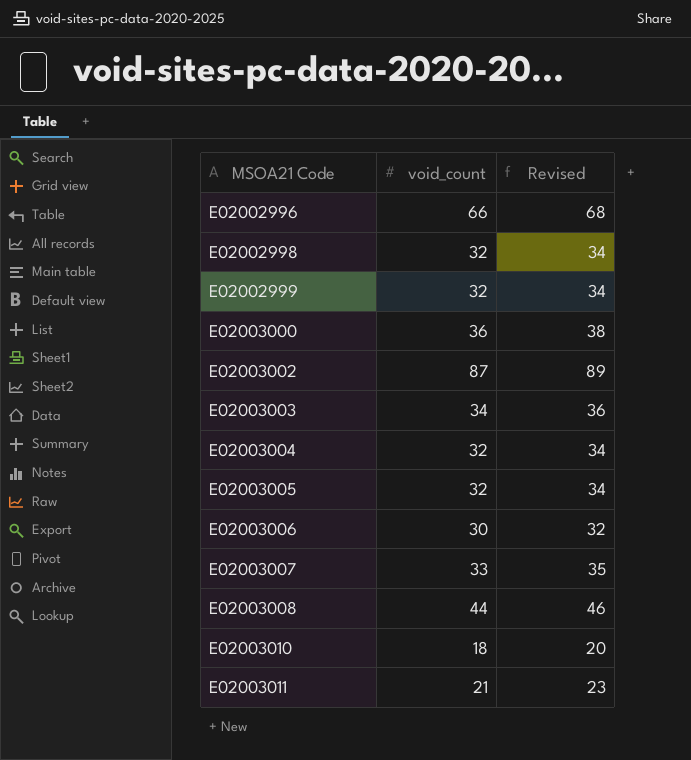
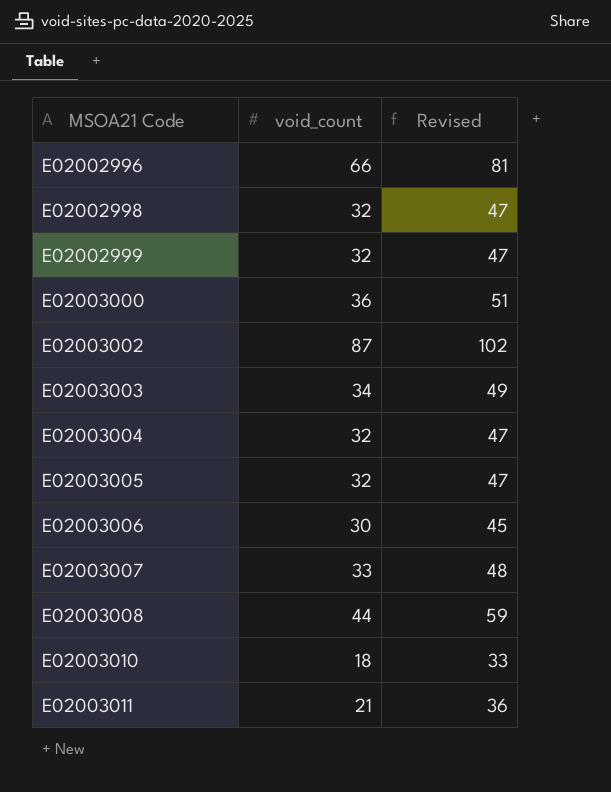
column Revised | formula: [void_count] + 2 -> [void_count] + 15

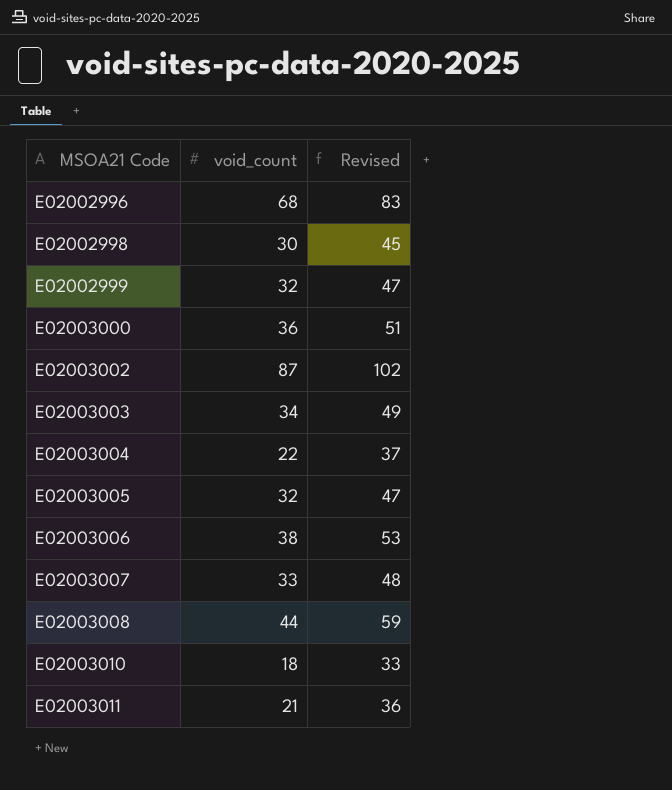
E02002996 | void_count: 66 -> 68
E02002996 | Revised: 81 -> 83
E02002998 | void_count: 32 -> 30
E02002998 | Revised: 47 -> 45
E02003004 | void_count: 32 -> 22
E02003004 | Revised: 47 -> 37
E02003006 | void_count: 30 -> 38
E02003006 | Revised: 45 -> 53

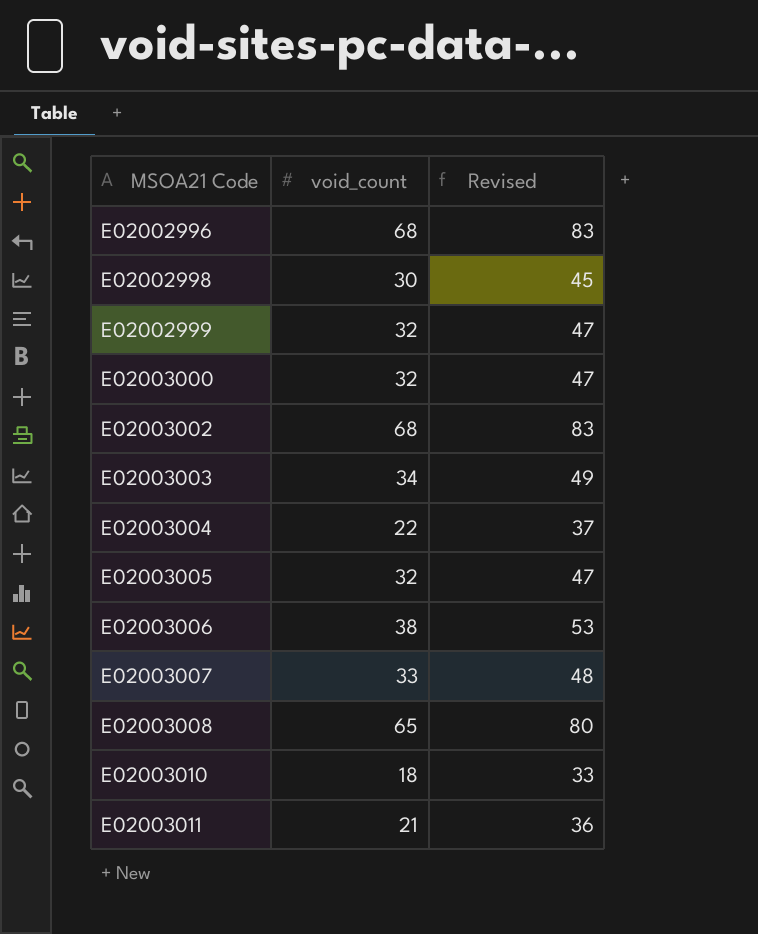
E02003000 | void_count: 36 -> 32
E02003000 | Revised: 51 -> 47
E02003002 | void_count: 87 -> 68
E02003002 | Revised: 102 -> 83
E02003008 | void_count: 44 -> 65
E02003008 | Revised: 59 -> 80

